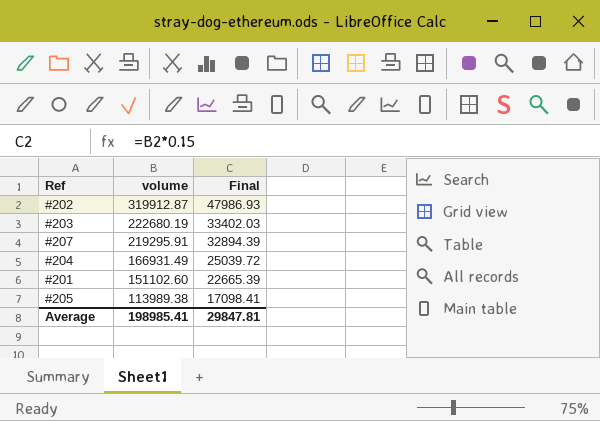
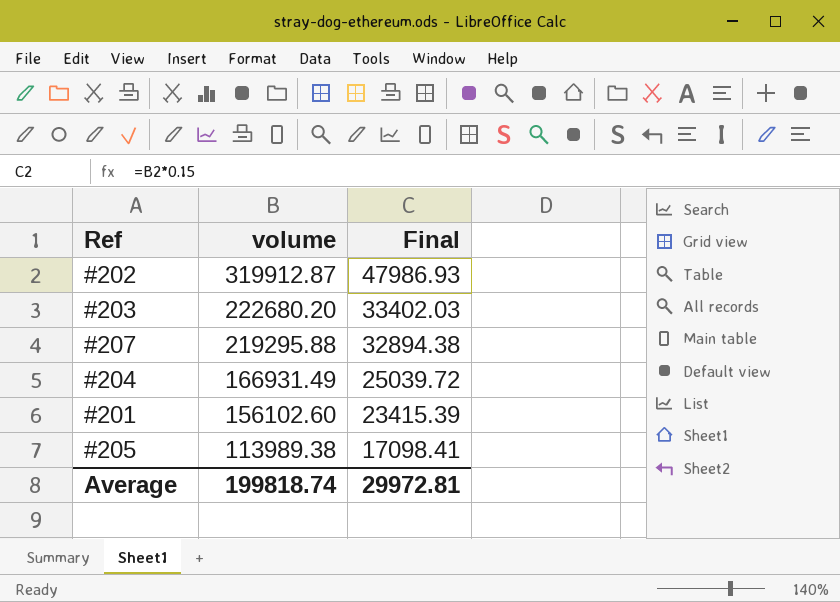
#203 | volume: 222680.19 -> 222680.20
#207 | volume: 219295.91 -> 219295.88
#207 | Final: 32894.39 -> 32894.38
#201 | volume: 151102.60 -> 156102.60
#201 | Final: 22665.39 -> 23415.39
Average | volume: 198985.41 -> 199818.74
Average | Final: 29847.81 -> 29972.81

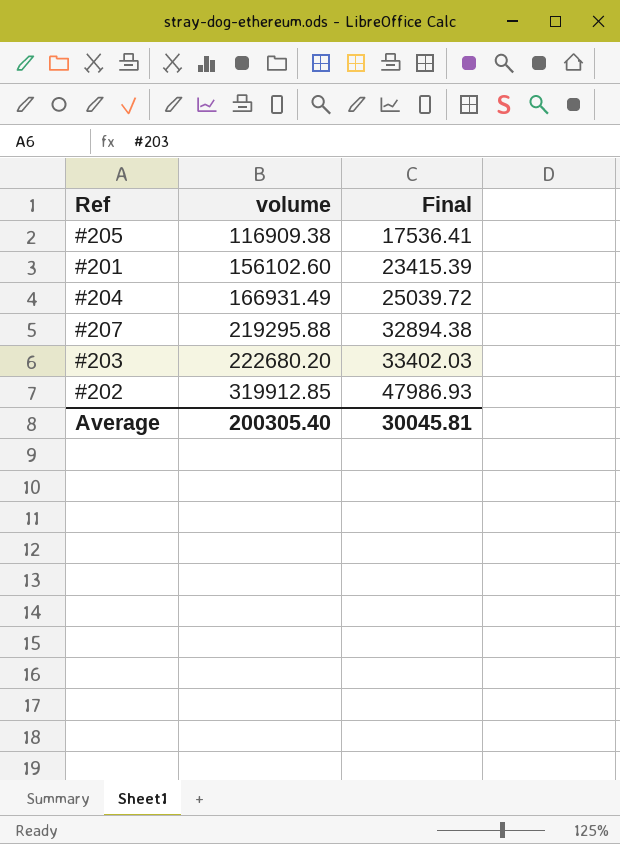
row order: volume descending -> volume ascending
#205 | volume: 113989.38 -> 116909.38
#205 | Final: 17098.41 -> 17536.41
#202 | volume: 319912.87 -> 319912.85
Average | volume: 199818.74 -> 200305.40
Average | Final: 29972.81 -> 30045.81

